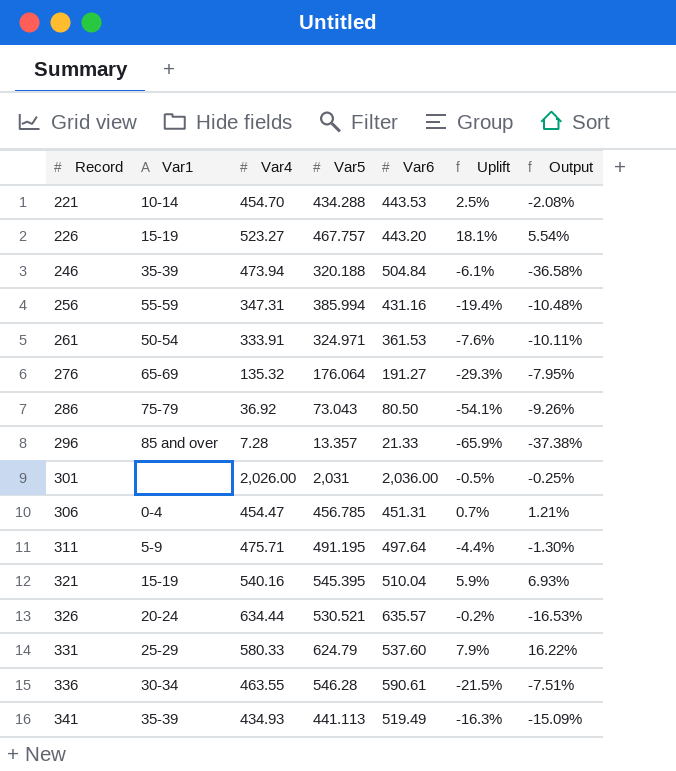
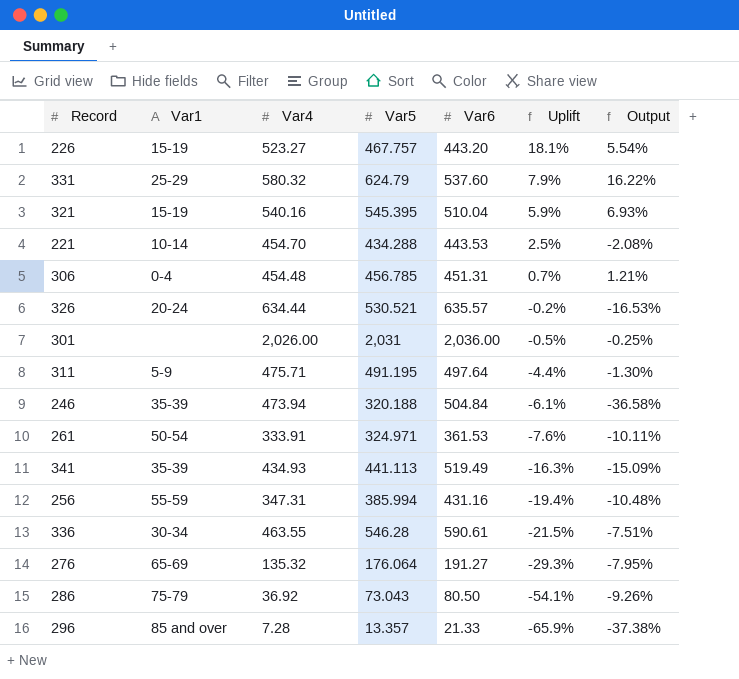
row order: Record ascending -> Uplift descending
331 | Var4: 580.33 -> 580.32
306 | Var4: 454.47 -> 454.48

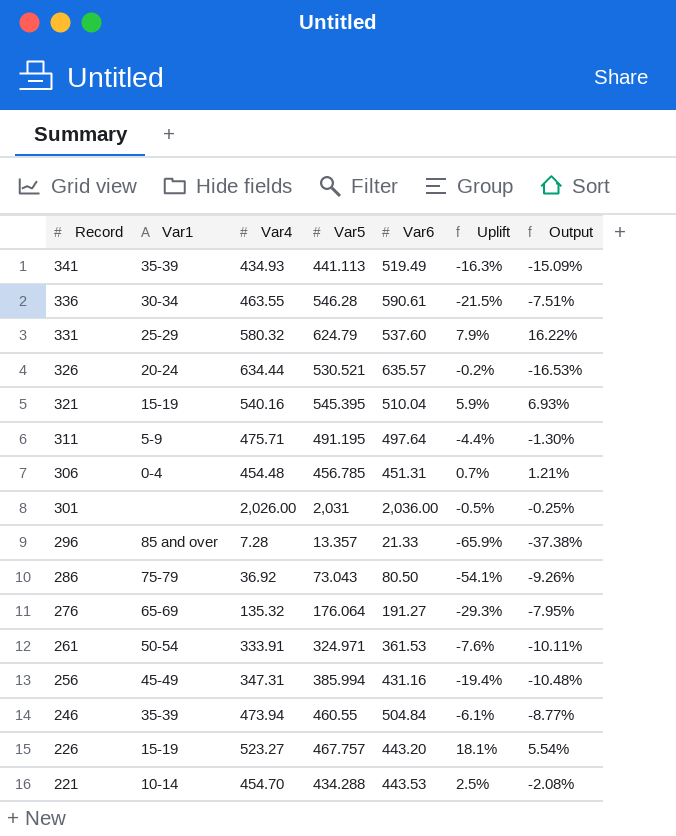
row order: Uplift descending -> Record descending
256 | Var1: 55-59 -> 45-49
246 | Var5: 320.188 -> 460.55
246 | Output: -36.58% -> -8.77%

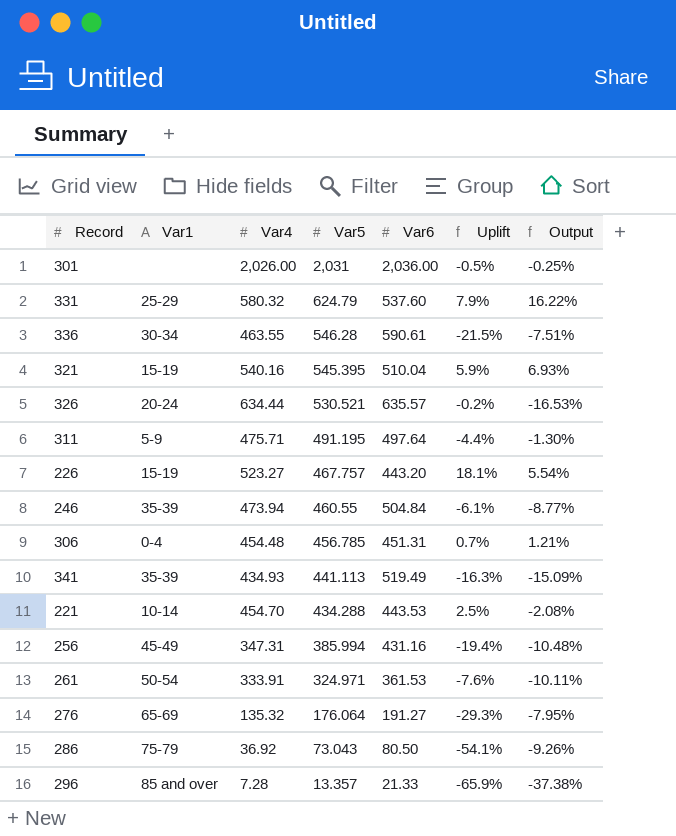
row order: Record descending -> Var5 descending

